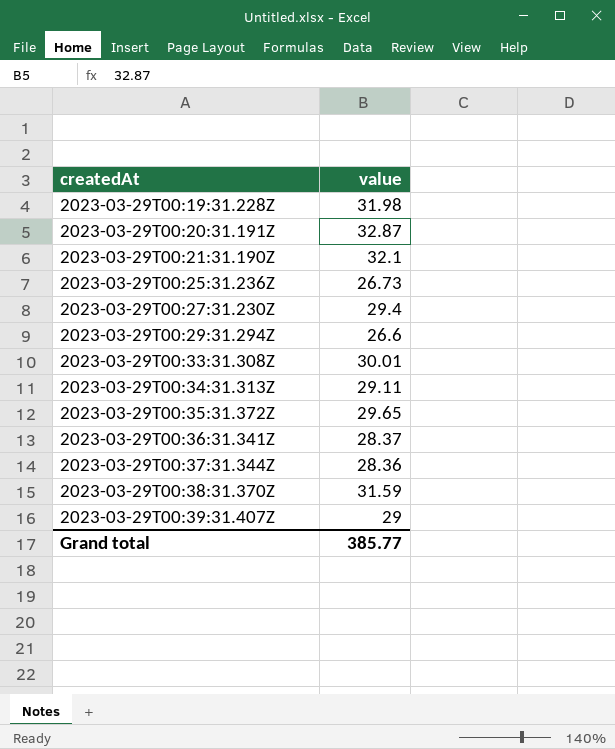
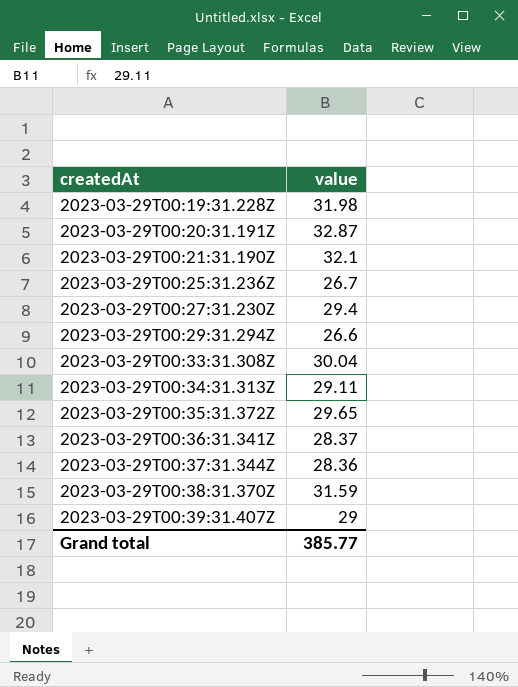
2023-03-29T00:25:31.236Z | value: 26.73 -> 26.7
2023-03-29T00:33:31.308Z | value: 30.01 -> 30.04

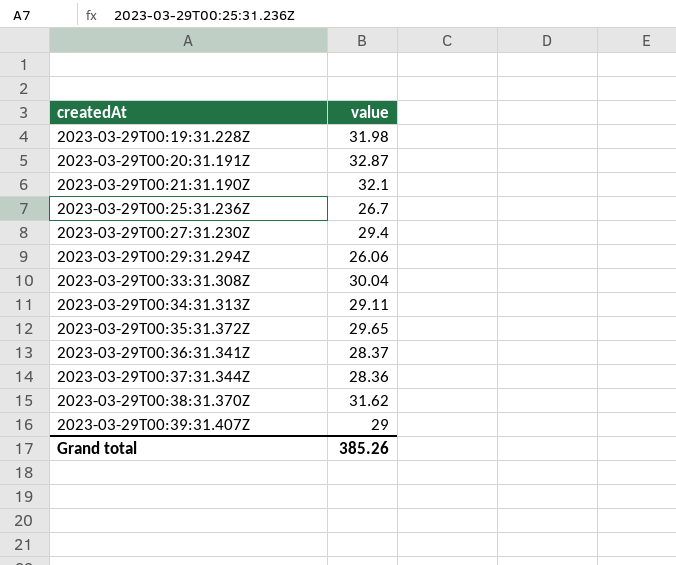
2023-03-29T00:29:31.294Z | value: 26.6 -> 26.06
2023-03-29T00:38:31.370Z | value: 31.59 -> 31.62
Grand total | value: 385.77 -> 385.26

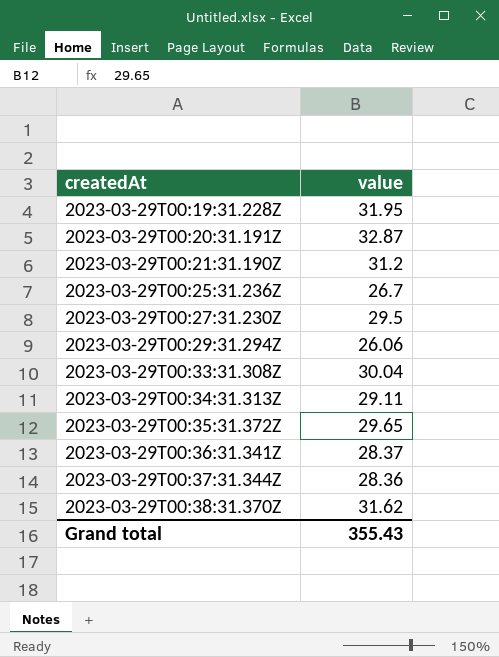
row 2023-03-29T00:39:31.407Z: 29 -> none
2023-03-29T00:19:31.228Z | value: 31.98 -> 31.95
2023-03-29T00:21:31.190Z | value: 32.1 -> 31.2
2023-03-29T00:27:31.230Z | value: 29.4 -> 29.5
Grand total | value: 385.26 -> 355.43

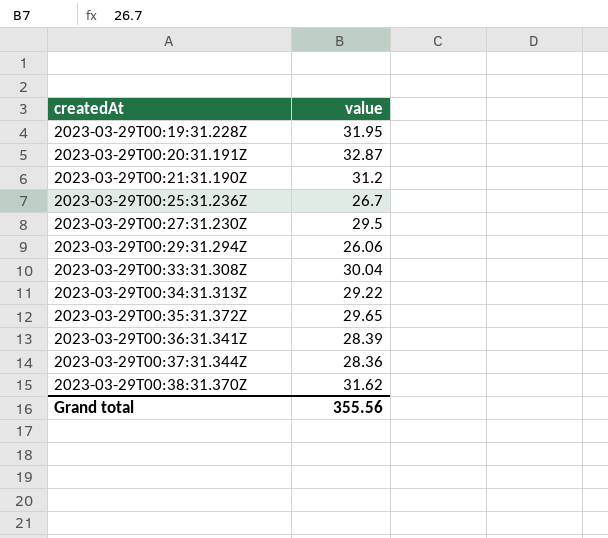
2023-03-29T00:34:31.313Z | value: 29.11 -> 29.22
2023-03-29T00:36:31.341Z | value: 28.37 -> 28.39
Grand total | value: 355.43 -> 355.56

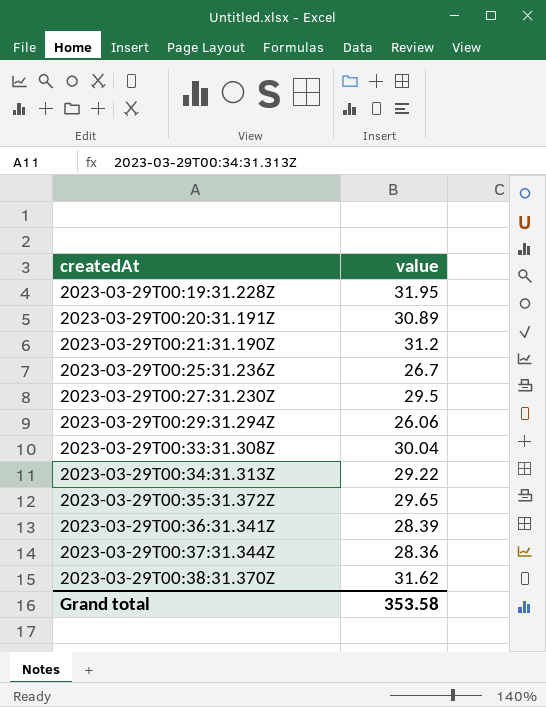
2023-03-29T00:20:31.191Z | value: 32.87 -> 30.89
Grand total | value: 355.56 -> 353.58

